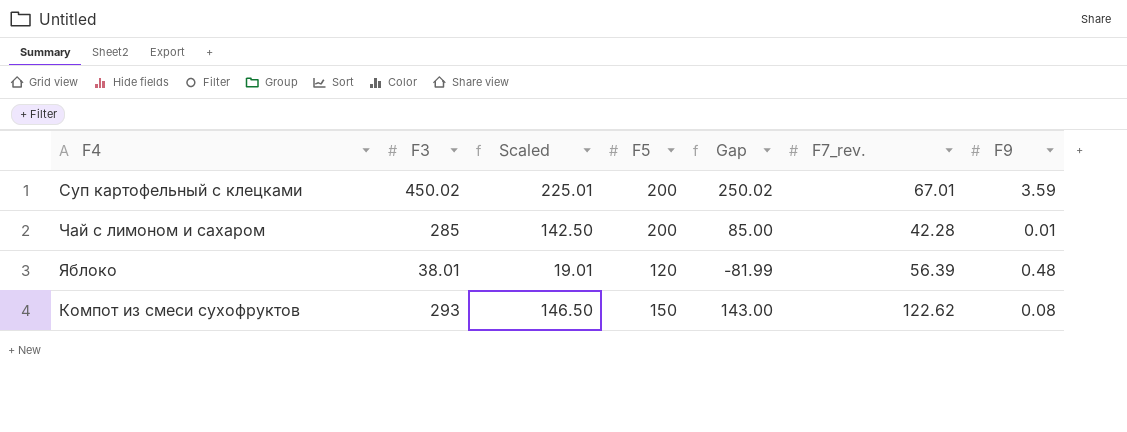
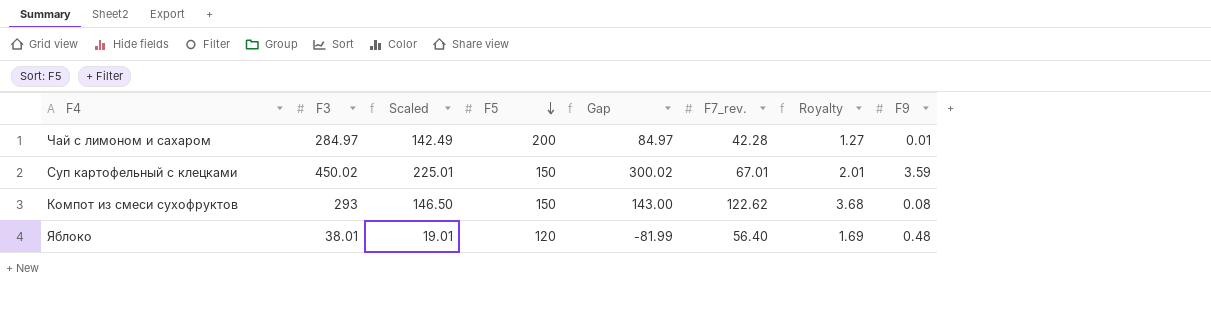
row order: none -> F5 descending
column Royalty | formula: none -> [F7_rev.] * 0.03
Чай с лимоном и сахаром | F3: 285 -> 284.97
Чай с лимоном и сахаром | Scaled: 142.50 -> 142.49
Чай с лимоном и сахаром | Gap: 85.00 -> 84.97
Суп картофельный с клецками | F5: 200 -> 150
Суп картофельный с клецками | Gap: 250.02 -> 300.02
Яблоко | F7_rev.: 56.39 -> 56.40

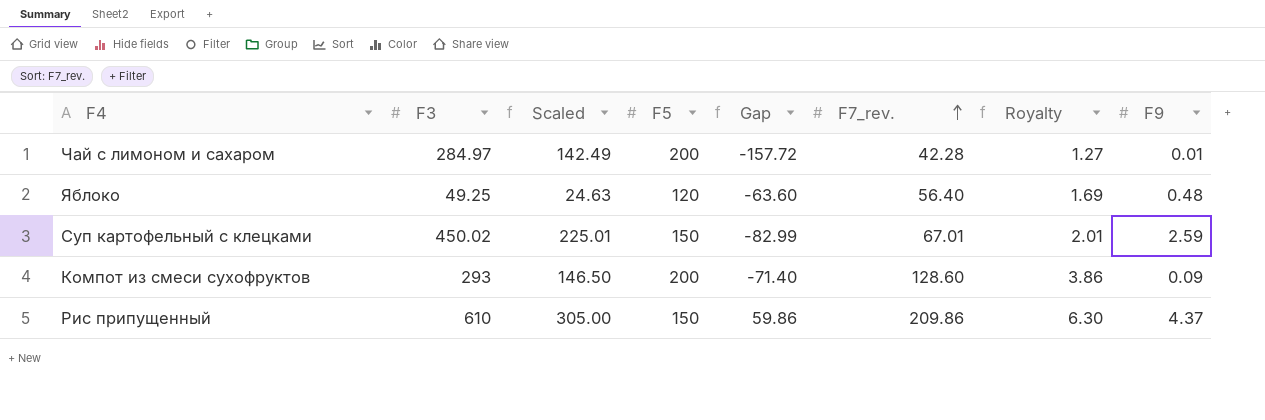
row order: F5 descending -> F7_rev. ascending
column Gap | formula: [F3] - [F5] -> [F7_rev.] - [F5]
Яблоко | F3: 38.01 -> 49.25
Яблоко | Scaled: 19.01 -> 24.63
Суп картофельный с клецками | F9: 3.59 -> 2.59
Компот из смеси сухофруктов | F5: 150 -> 200
Компот из смеси сухофруктов | F7_rev.: 122.62 -> 128.60
Компот из смеси сухофруктов | Royalty: 3.68 -> 3.86
Компот из смеси сухофруктов | F9: 0.08 -> 0.09
row Рис припущенный: none -> 610 | 305.00 | 150 | 59.86 | 209.86 | 6.30 | 4.37

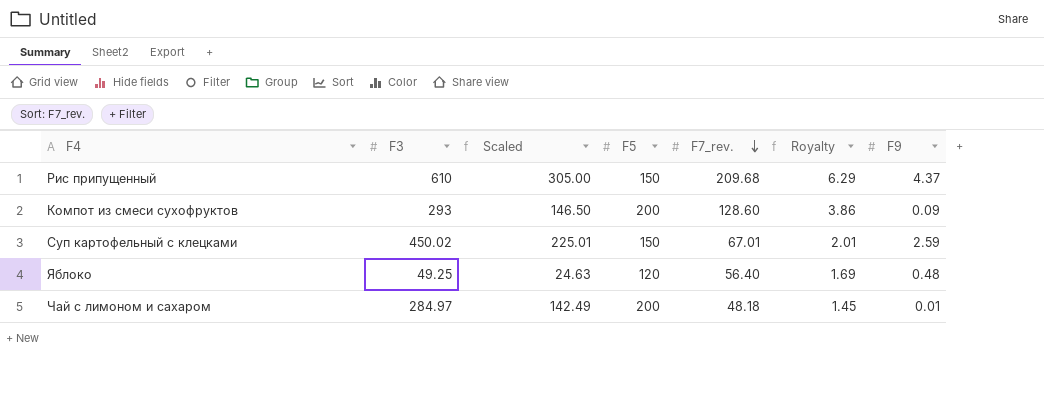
row order: F7_rev. ascending -> F7_rev. descending
column Gap | formula: [F7_rev.] - [F5] -> none
Рис припущенный | F7_rev.: 209.86 -> 209.68
Рис припущенный | Royalty: 6.30 -> 6.29
Чай с лимоном и сахаром | F7_rev.: 42.28 -> 48.18
Чай с лимоном и сахаром | Royalty: 1.27 -> 1.45

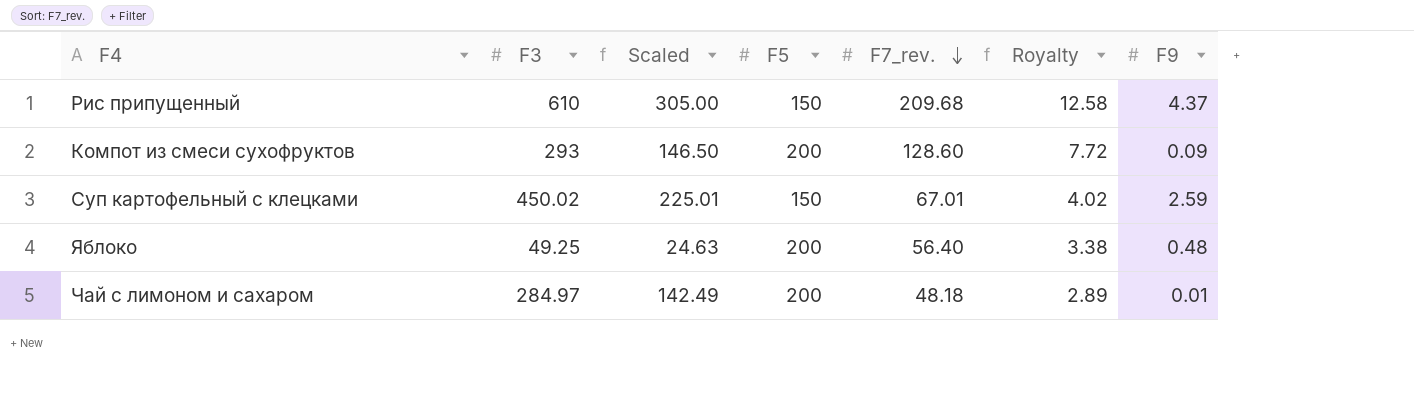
column Royalty | formula: [F7_rev.] * 0.03 -> [F7_rev.] * 0.06
Яблоко | F5: 120 -> 200

